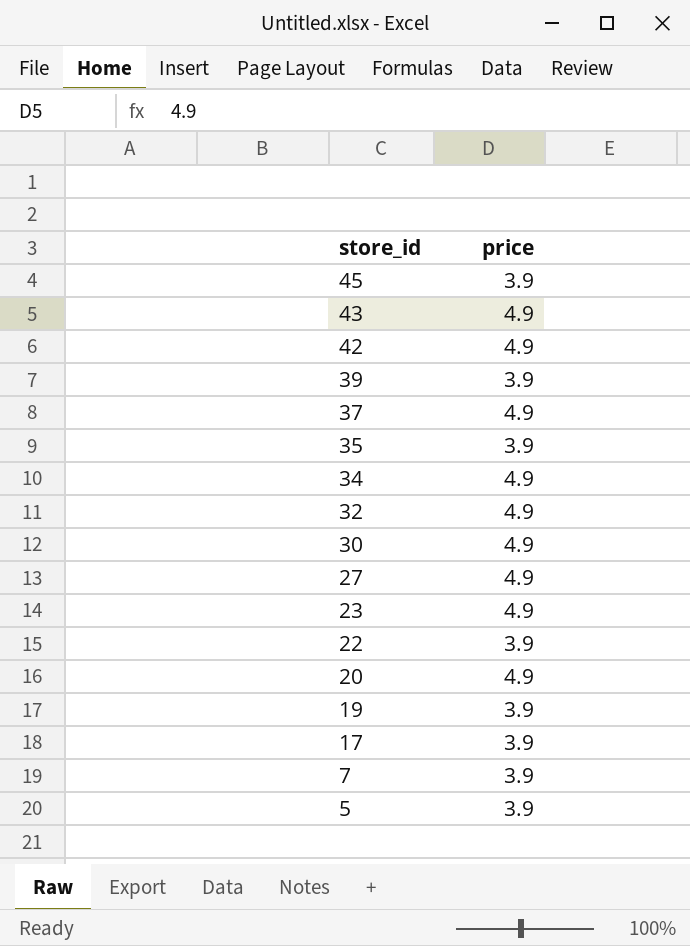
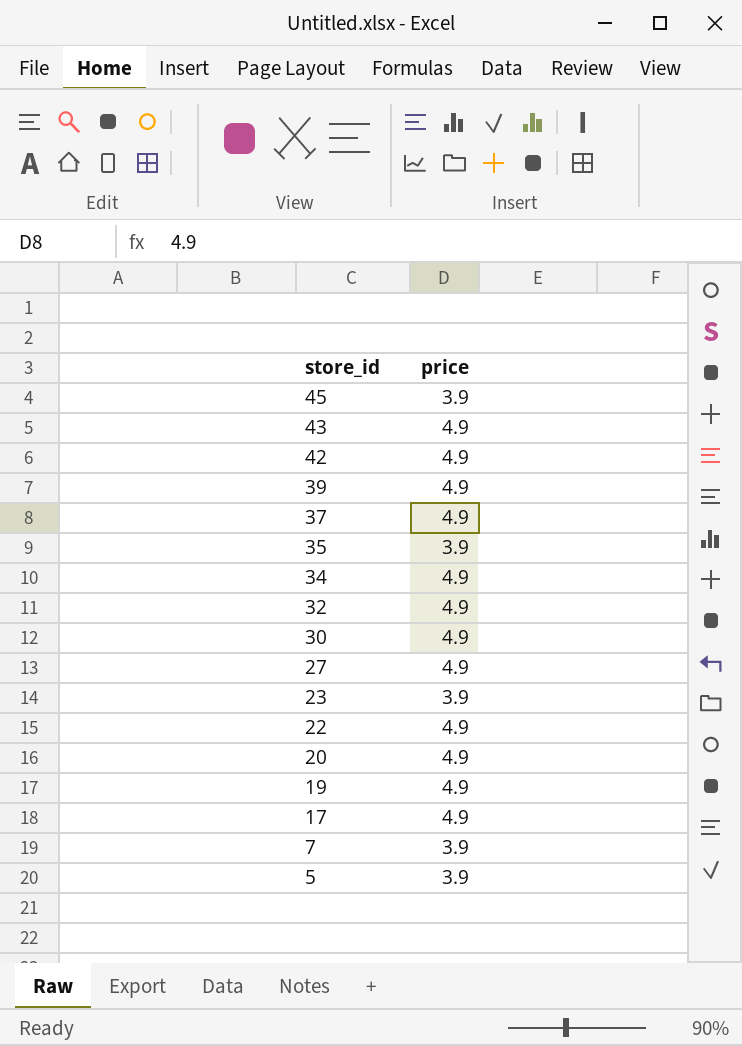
39 | price: 3.9 -> 4.9
23 | price: 4.9 -> 3.9
22 | price: 3.9 -> 4.9
19 | price: 3.9 -> 4.9
17 | price: 3.9 -> 4.9

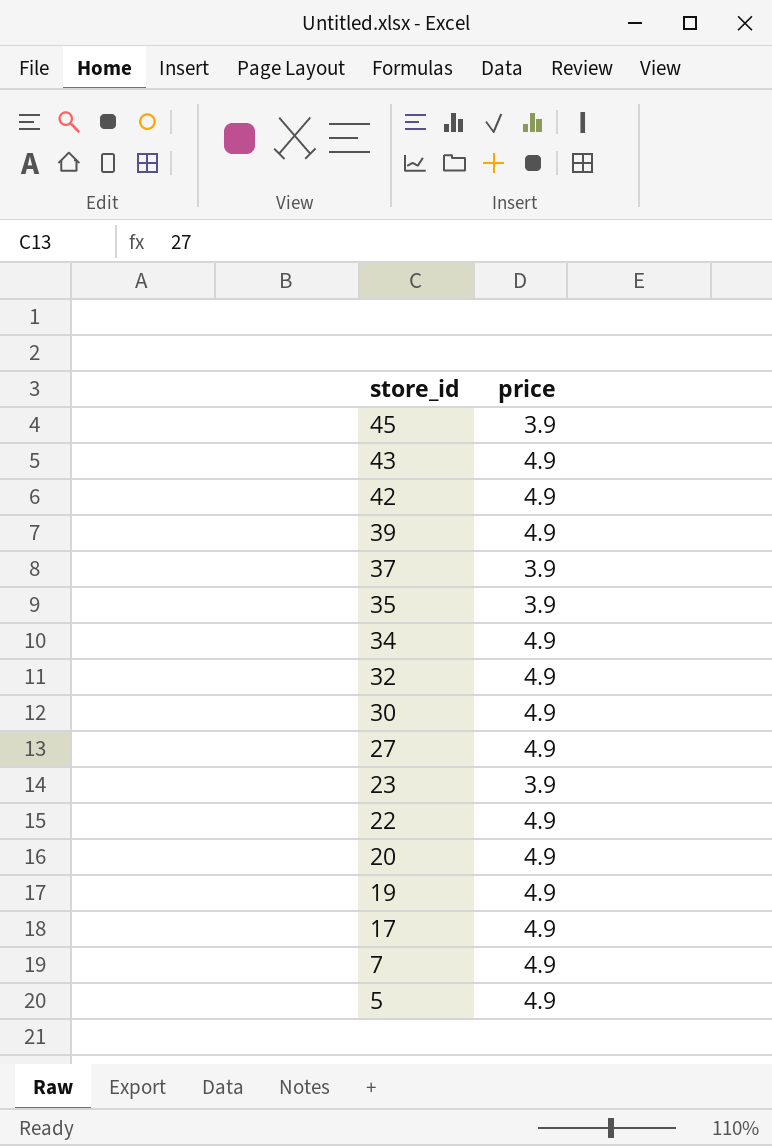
37 | price: 4.9 -> 3.9
7 | price: 3.9 -> 4.9
5 | price: 3.9 -> 4.9

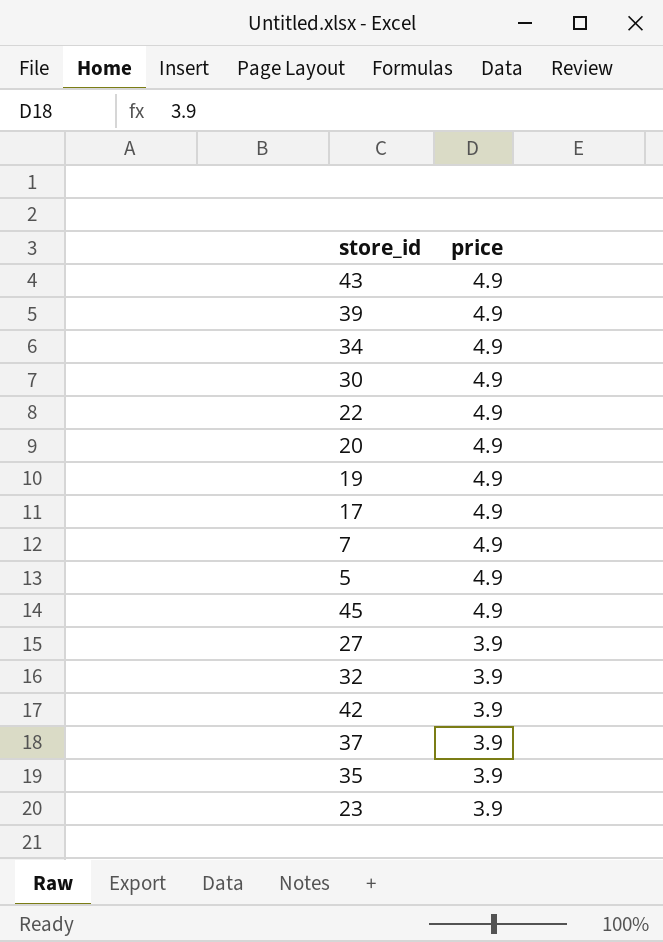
row order: store_id descending -> price descending
45 | price: 3.9 -> 4.9
27 | price: 4.9 -> 3.9
32 | price: 4.9 -> 3.9
42 | price: 4.9 -> 3.9

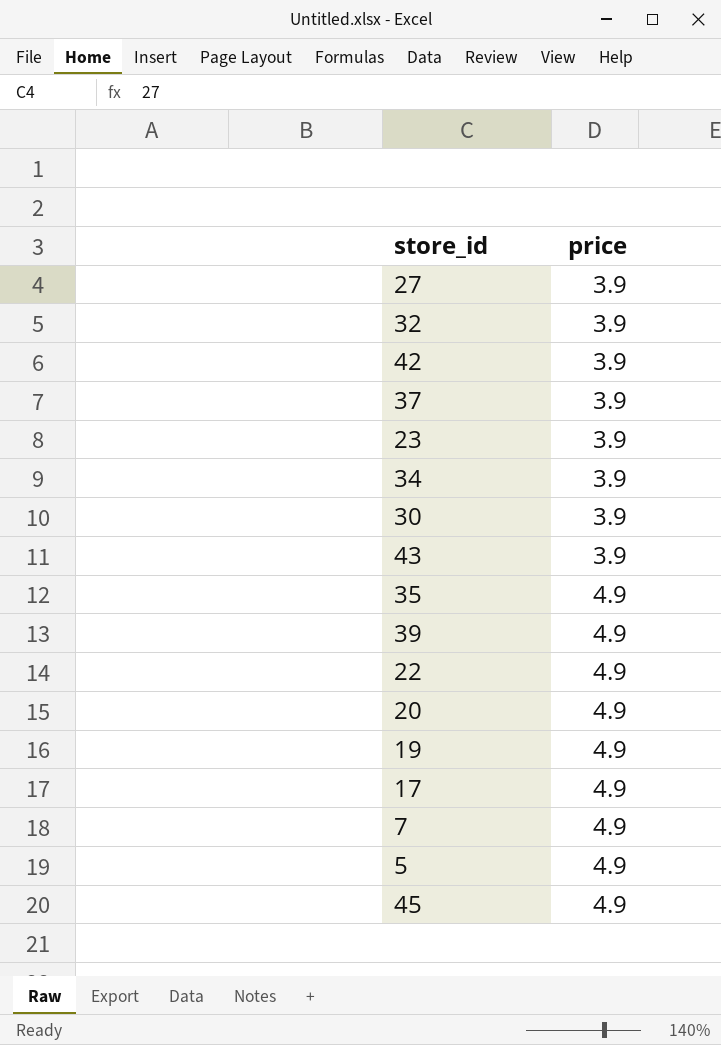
row order: price descending -> price ascending
34 | price: 4.9 -> 3.9
30 | price: 4.9 -> 3.9
43 | price: 4.9 -> 3.9
35 | price: 3.9 -> 4.9

